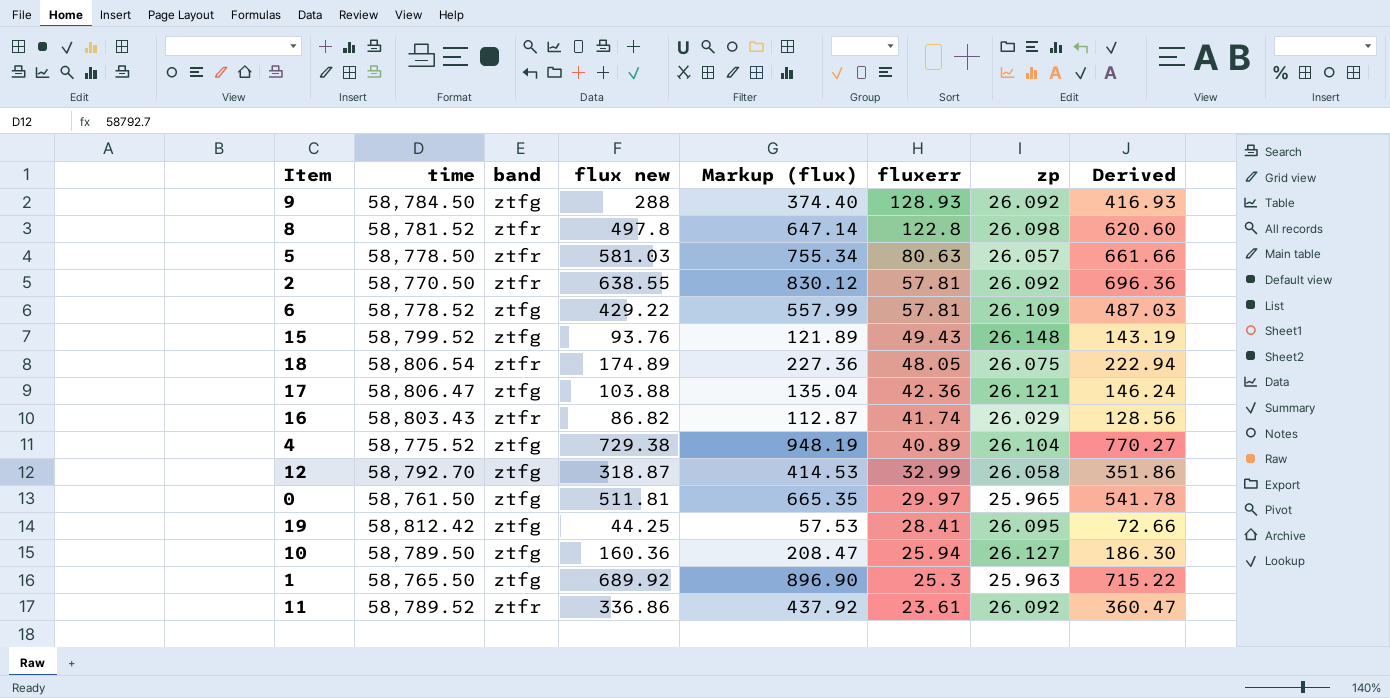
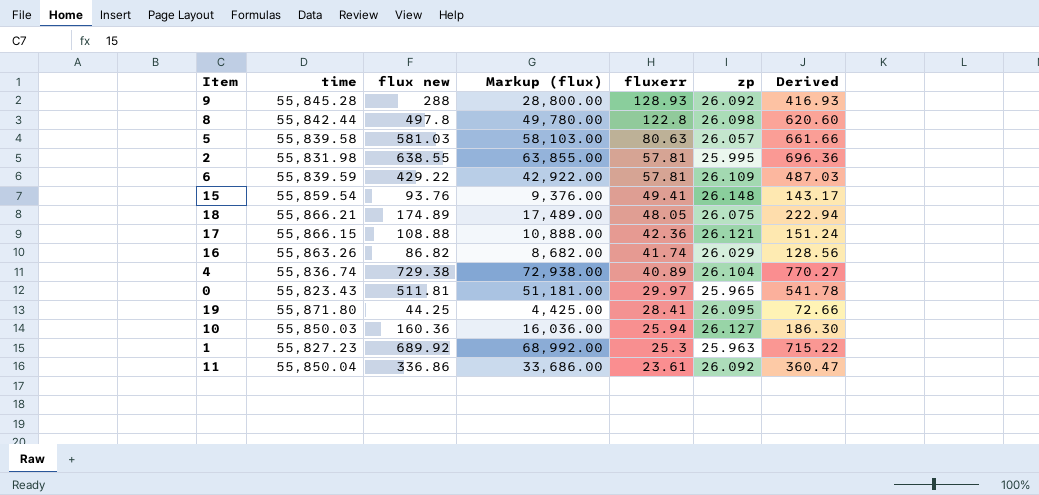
column band | position: 3 -> none
column Markup (flux) | formula: [flux new] * 1.3 -> [flux new] * 100
row 12: 58,792.70 | ztfg | 318.87 | 414.53 | 32.99 | 26.058 | 351.86 -> none
9 | time: 58,784.50 -> 55,845.28
8 | time: 58,781.52 -> 55,842.44
5 | time: 58,778.50 -> 55,839.58
2 | time: 58,770.50 -> 55,831.98
2 | zp: 26.092 -> 25.995
6 | time: 58,778.52 -> 55,839.59
15 | time: 58,799.52 -> 55,859.54
15 | fluxerr: 49.43 -> 49.41
15 | Derived: 143.19 -> 143.17
18 | time: 58,806.54 -> 55,866.21
17 | time: 58,806.47 -> 55,866.15
17 | flux new: 103.88 -> 108.88
17 | Derived: 146.24 -> 151.24
16 | time: 58,803.43 -> 55,863.26
4 | time: 58,775.52 -> 55,836.74
0 | time: 58,761.50 -> 55,823.43
19 | time: 58,812.42 -> 55,871.80
10 | time: 58,789.50 -> 55,850.03
1 | time: 58,765.50 -> 55,827.23
11 | time: 58,789.52 -> 55,850.04

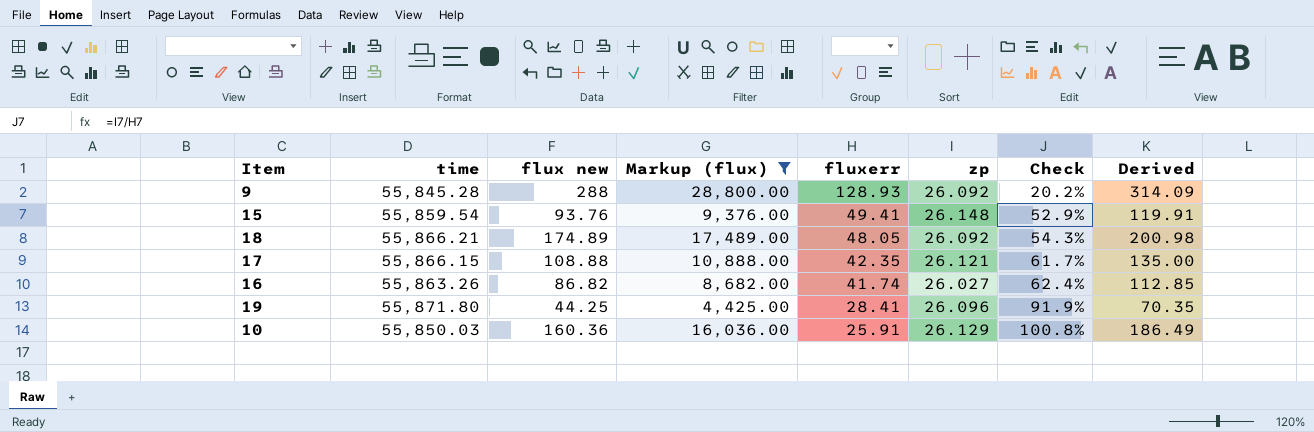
filter: none -> Markup (flux) <= 28,800.00
column Check | formula: none -> [zp] / [fluxerr]
column Derived | formula: [flux new] + [fluxerr] -> [flux new] + [zp]
18 | zp: 26.075 -> 26.092
17 | fluxerr: 42.36 -> 42.35
16 | zp: 26.029 -> 26.027
19 | zp: 26.095 -> 26.096
10 | fluxerr: 25.94 -> 25.91
10 | zp: 26.127 -> 26.129

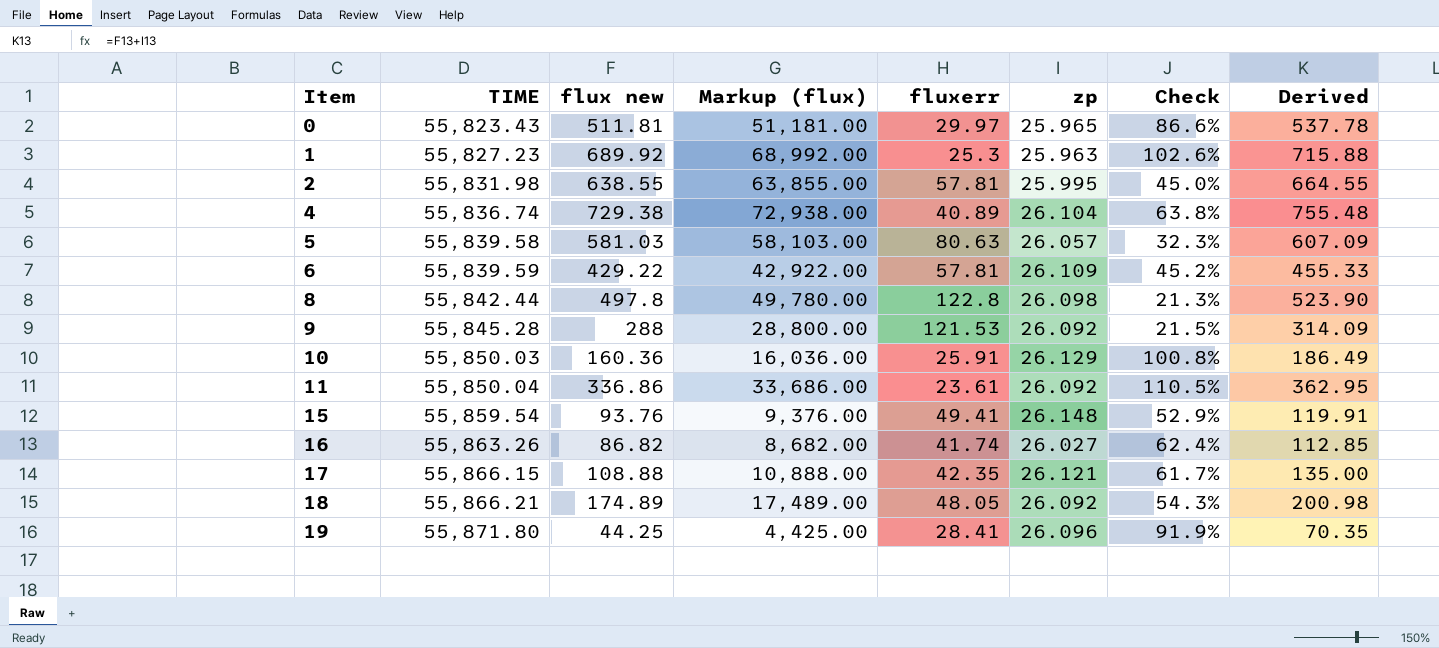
filter: Markup (flux) <= 28,800.00 -> none
row order: fluxerr descending -> Item ascending
column name: time -> TIME
9 | fluxerr: 128.93 -> 121.53
9 | Check: 20.2% -> 21.5%

